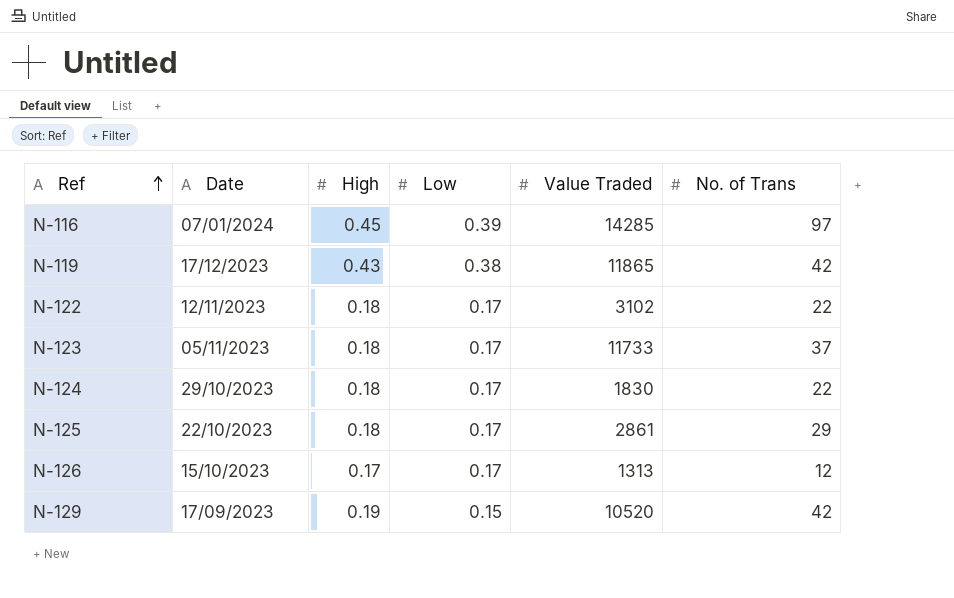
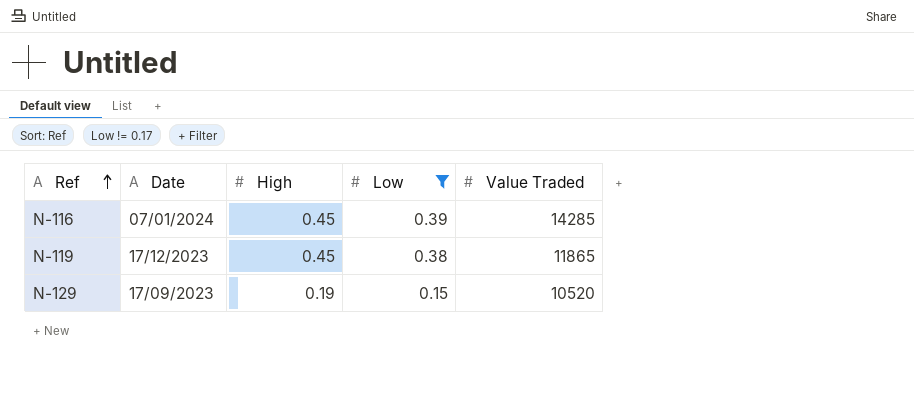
filter: none -> Low != 0.17
column No. of Trans | position: 6 -> none
N-119 | High: 0.43 -> 0.45

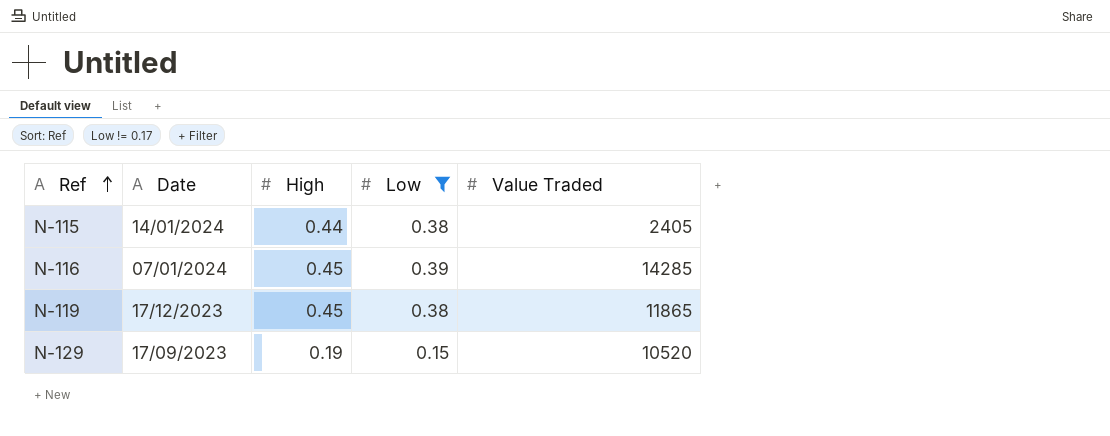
row N-115: none -> 14/01/2024 | 0.44 | 0.38 | 2405

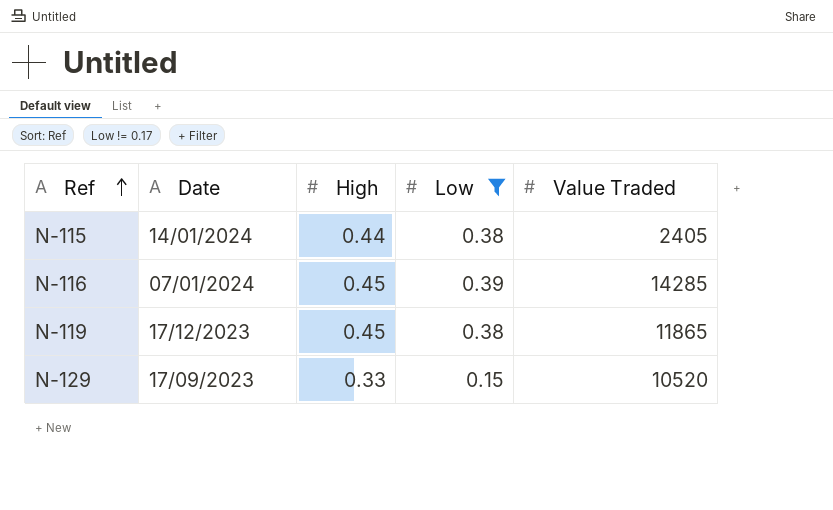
N-129 | High: 0.19 -> 0.33

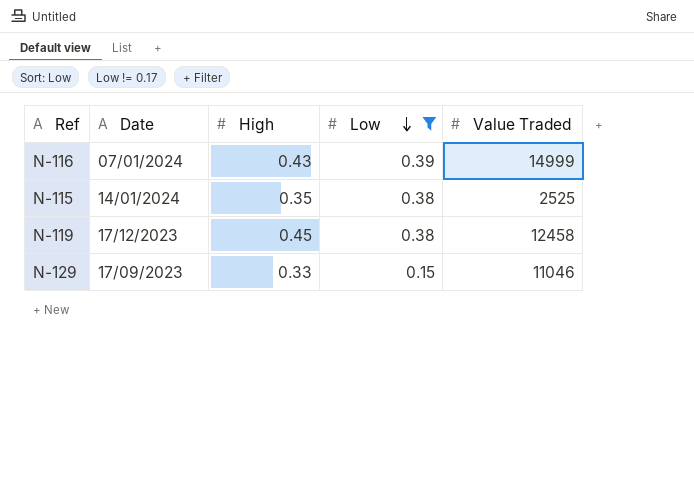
row order: Ref ascending -> Low descending
N-116 | High: 0.45 -> 0.43
N-116 | Value Traded: 14285 -> 14999
N-115 | High: 0.44 -> 0.35
N-115 | Value Traded: 2405 -> 2525
N-119 | Value Traded: 11865 -> 12458
N-129 | Value Traded: 10520 -> 11046

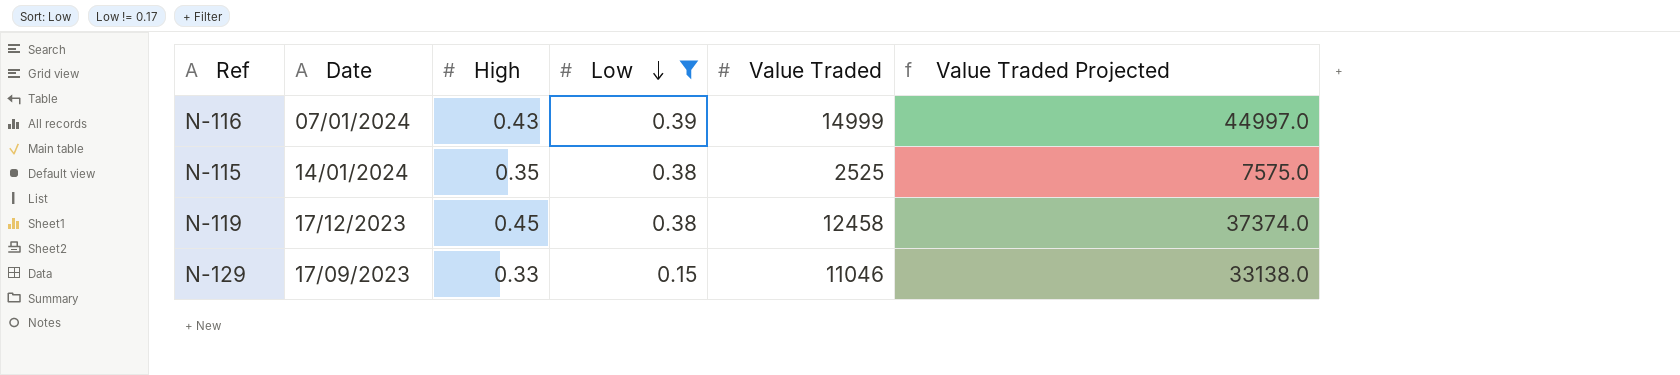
column Value Traded Projected | formula: none -> [Value Traded] * 3

